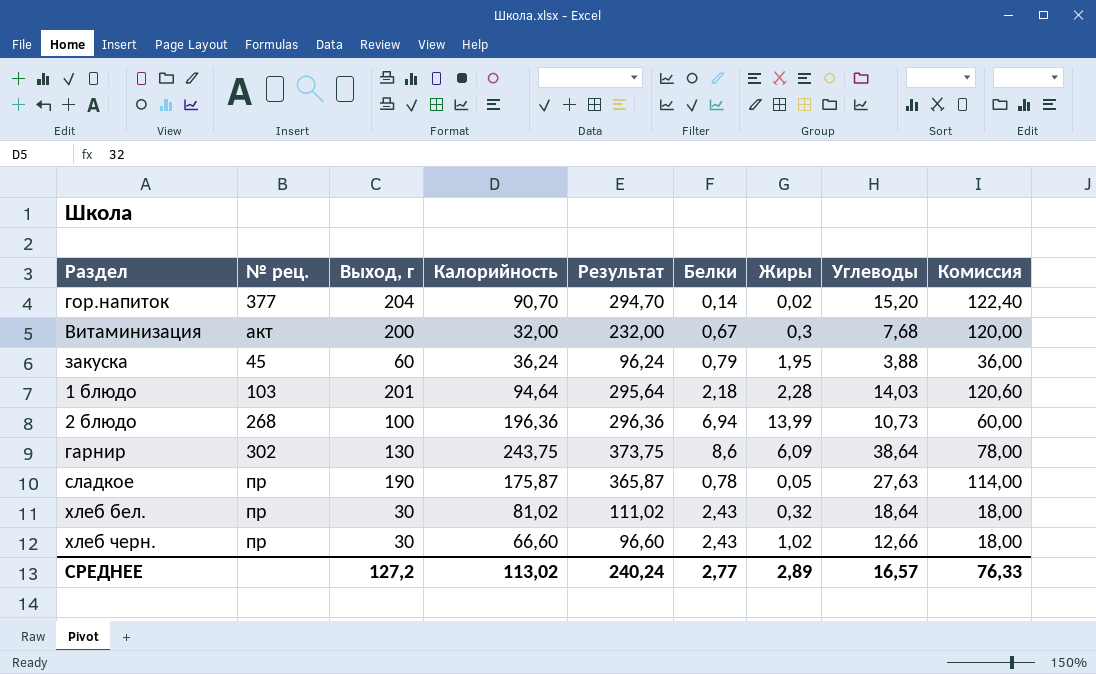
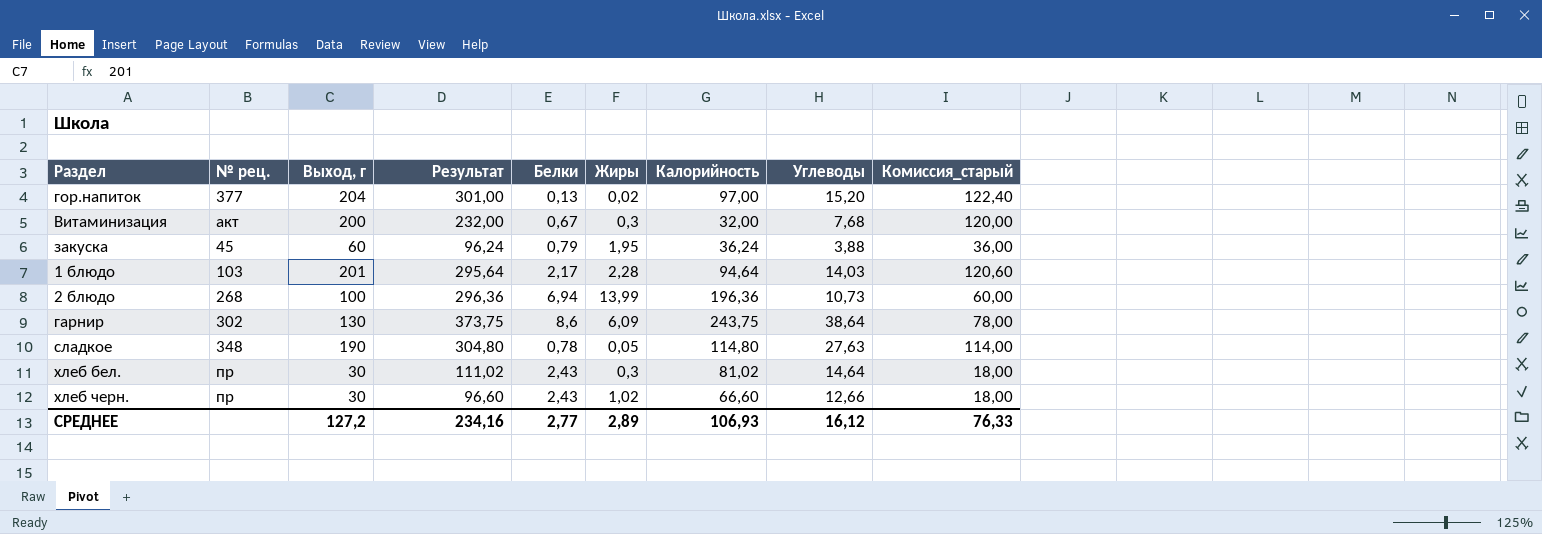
column Калорийность | position: 4 -> 7
column name: Комиссия -> Комиссия_старый
гор.напиток | Результат: 294,70 -> 301,00
гор.напиток | Белки: 0,14 -> 0,13
гор.напиток | Калорийность: 90,70 -> 97,00
1 блюдо | Белки: 2,18 -> 2,17
сладкое | № рец.: пр -> 348
сладкое | Результат: 365,87 -> 304,80
сладкое | Калорийность: 175,87 -> 114,80
хлеб бел. | Жиры: 0,32 -> 0,3
хлеб бел. | Углеводы: 18,64 -> 14,64
СРЕДНЕЕ | Результат: 240,24 -> 234,16
СРЕДНЕЕ | Калорийность: 113,02 -> 106,93
СРЕДНЕЕ | Углеводы: 16,57 -> 16,12

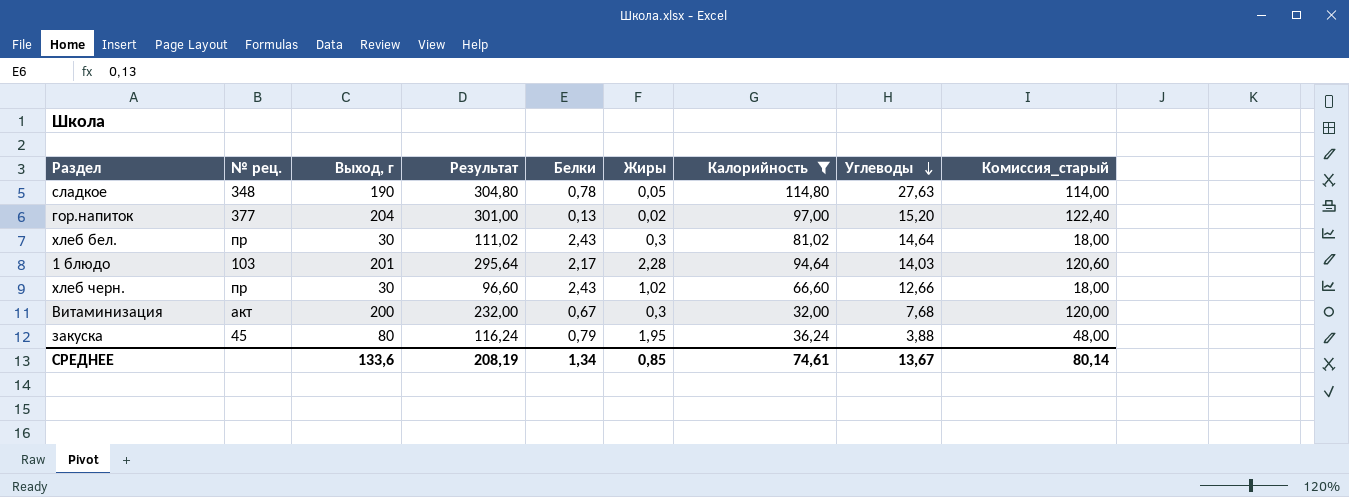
filter: none -> Калорийность <= 114,80
row order: none -> Углеводы descending
закуска | Выход, г: 60 -> 80
закуска | Результат: 96,24 -> 116,24
закуска | Комиссия_старый: 36,00 -> 48,00
СРЕДНЕЕ | Выход, г: 127,2 -> 133,6
СРЕДНЕЕ | Результат: 234,16 -> 208,19
СРЕДНЕЕ | Белки: 2,77 -> 1,34
СРЕДНЕЕ | Жиры: 2,89 -> 0,85
СРЕДНЕЕ | Калорийность: 106,93 -> 74,61
СРЕДНЕЕ | Углеводы: 16,12 -> 13,67
СРЕДНЕЕ | Комиссия_старый: 76,33 -> 80,14

